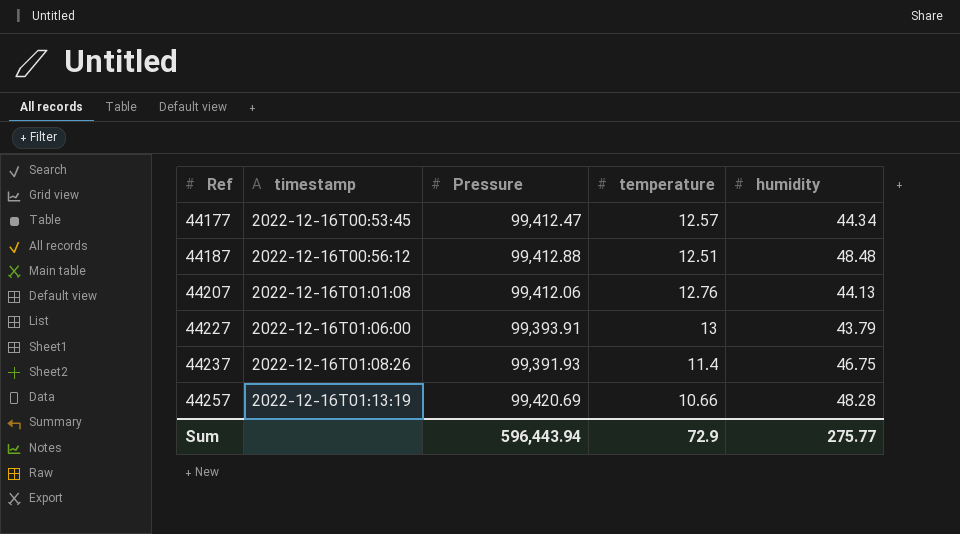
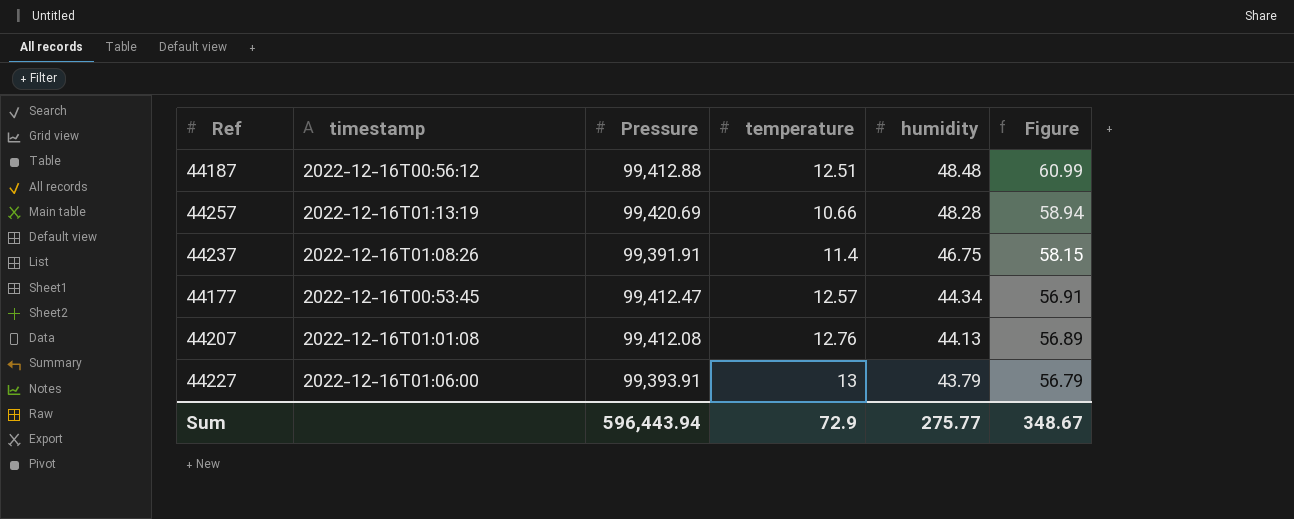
row order: Ref ascending -> humidity descending
column Figure | formula: none -> [temperature] + [humidity]
44237 | Pressure: 99,391.93 -> 99,391.91
44207 | Pressure: 99,412.06 -> 99,412.08

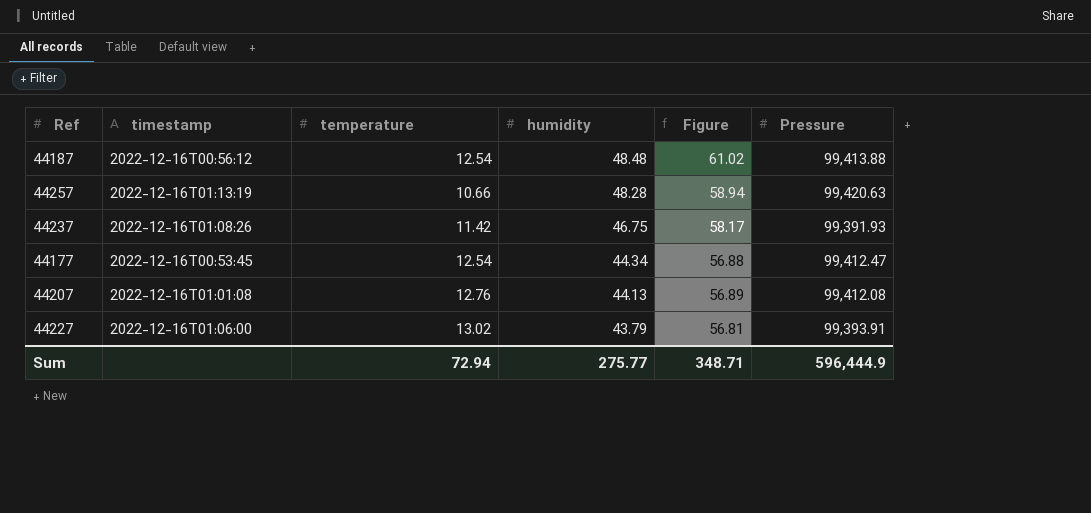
column Pressure | position: 3 -> 6
44187 | temperature: 12.51 -> 12.54
44187 | Figure: 60.99 -> 61.02
44187 | Pressure: 99,412.88 -> 99,413.88
44257 | Pressure: 99,420.69 -> 99,420.63
44237 | temperature: 11.4 -> 11.42
44237 | Figure: 58.15 -> 58.17
44237 | Pressure: 99,391.91 -> 99,391.93
44177 | temperature: 12.57 -> 12.54
44177 | Figure: 56.91 -> 56.88
44227 | temperature: 13 -> 13.02
44227 | Figure: 56.79 -> 56.81
Sum | temperature: 72.9 -> 72.94
Sum | Figure: 348.67 -> 348.71
Sum | Pressure: 596,443.94 -> 596,444.9

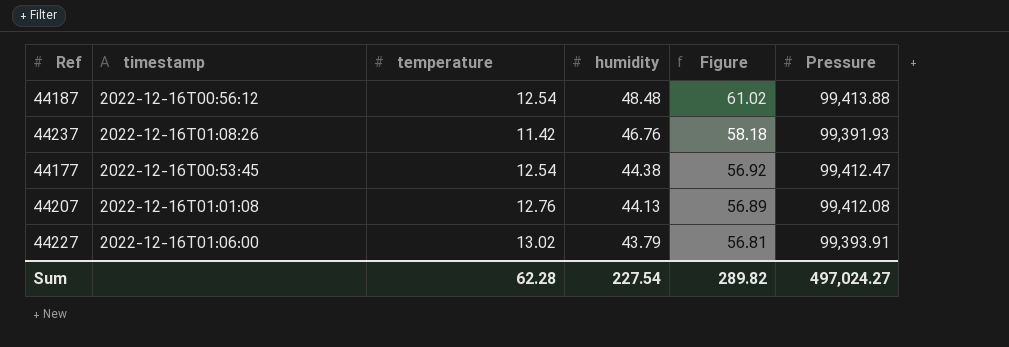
row 44257: 2022-12-16T01:13:19 | 10.66 | 48.28 | 58.94 | 99,420.63 -> none
44237 | humidity: 46.75 -> 46.76
44237 | Figure: 58.17 -> 58.18
44177 | humidity: 44.34 -> 44.38
44177 | Figure: 56.88 -> 56.92
Sum | temperature: 72.94 -> 62.28
Sum | humidity: 275.77 -> 227.54
Sum | Figure: 348.71 -> 289.82
Sum | Pressure: 596,444.9 -> 497,024.27

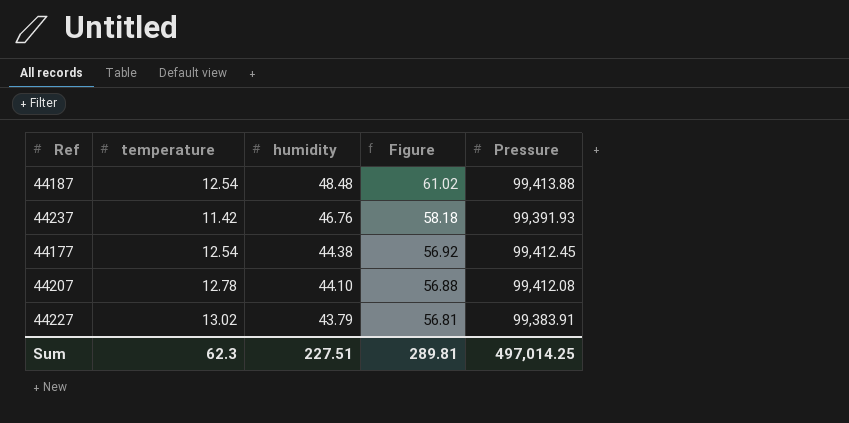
column timestamp | position: 2 -> none
44177 | Pressure: 99,412.47 -> 99,412.45
44207 | temperature: 12.76 -> 12.78
44207 | humidity: 44.13 -> 44.10
44207 | Figure: 56.89 -> 56.88
44227 | Pressure: 99,393.91 -> 99,383.91
Sum | temperature: 62.28 -> 62.3
Sum | humidity: 227.54 -> 227.51
Sum | Figure: 289.82 -> 289.81
Sum | Pressure: 497,024.27 -> 497,014.25

